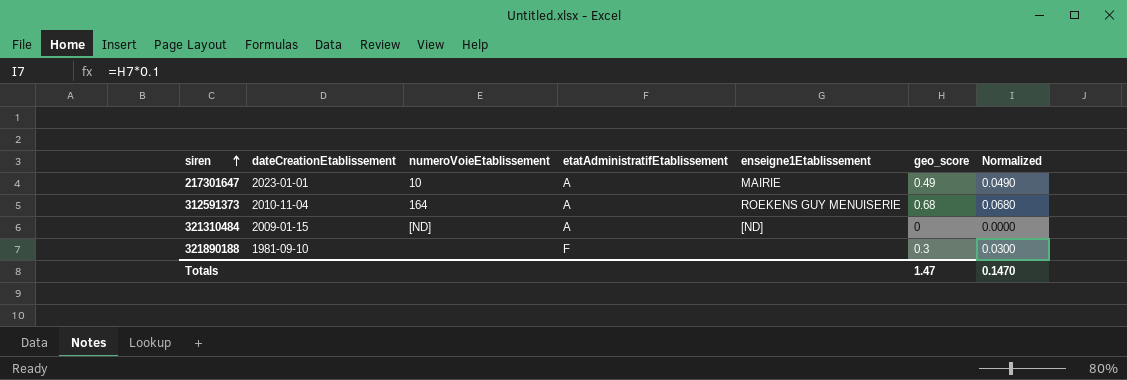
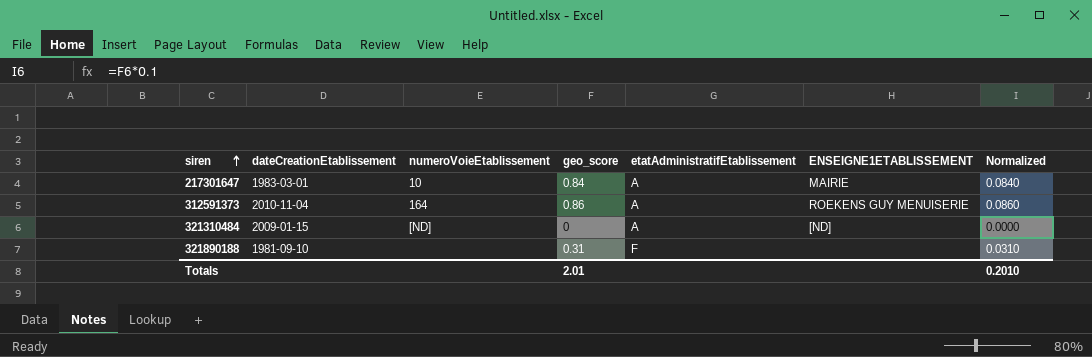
column geo_score | position: 6 -> 4
column name: enseigne1Etablissement -> ENSEIGNE1ETABLISSEMENT
217301647 | dateCreationEtablissement: 2023-01-01 -> 1983-03-01
217301647 | geo_score: 0.49 -> 0.84
217301647 | Normalized: 0.0490 -> 0.0840
312591373 | geo_score: 0.68 -> 0.86
312591373 | Normalized: 0.0680 -> 0.0860
321890188 | geo_score: 0.3 -> 0.31
321890188 | Normalized: 0.0300 -> 0.0310
Totals | geo_score: 1.47 -> 2.01
Totals | Normalized: 0.1470 -> 0.2010

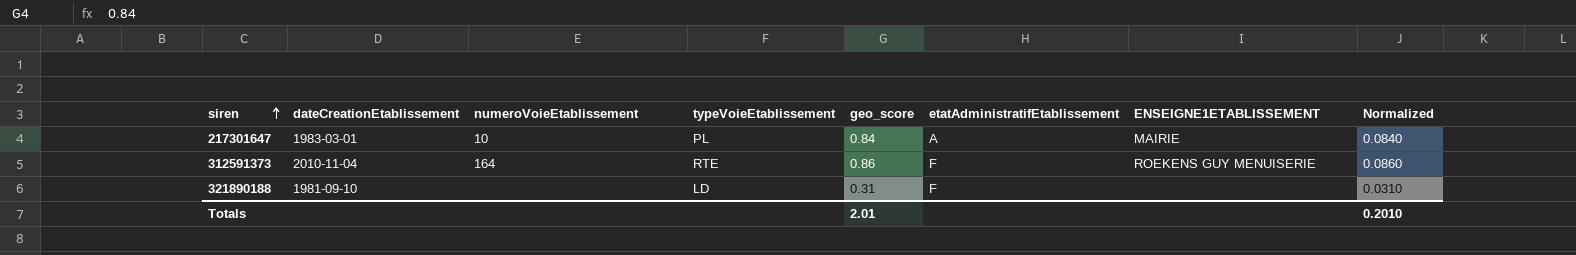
column typeVoieEtablissement | position: none -> 4
row 321310484: 2009-01-15 | [ND] | 0 | A | [ND] | 0.0000 -> none
312591373 | etatAdministratifEtablissement: A -> F

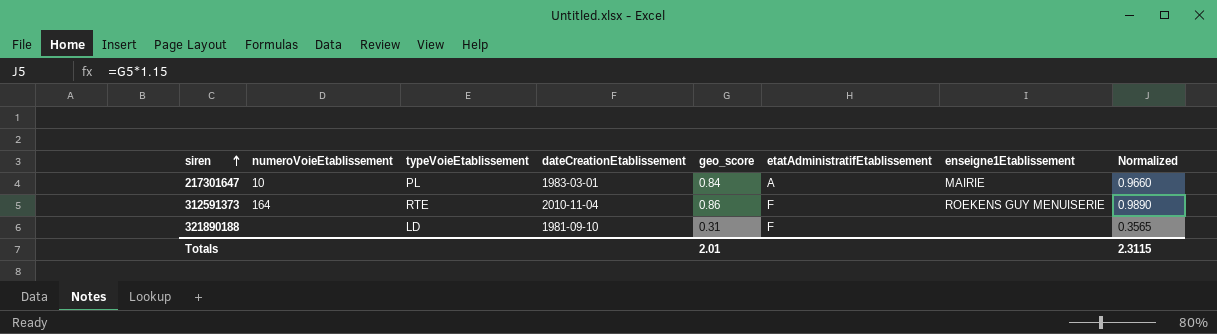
column dateCreationEtablissement | position: 2 -> 4
column name: ENSEIGNE1ETABLISSEMENT -> enseigne1Etablissement
column Normalized | formula: [geo_score] * 0.1 -> [geo_score] * 1.15
Totals | Normalized: 0.2010 -> 2.3115

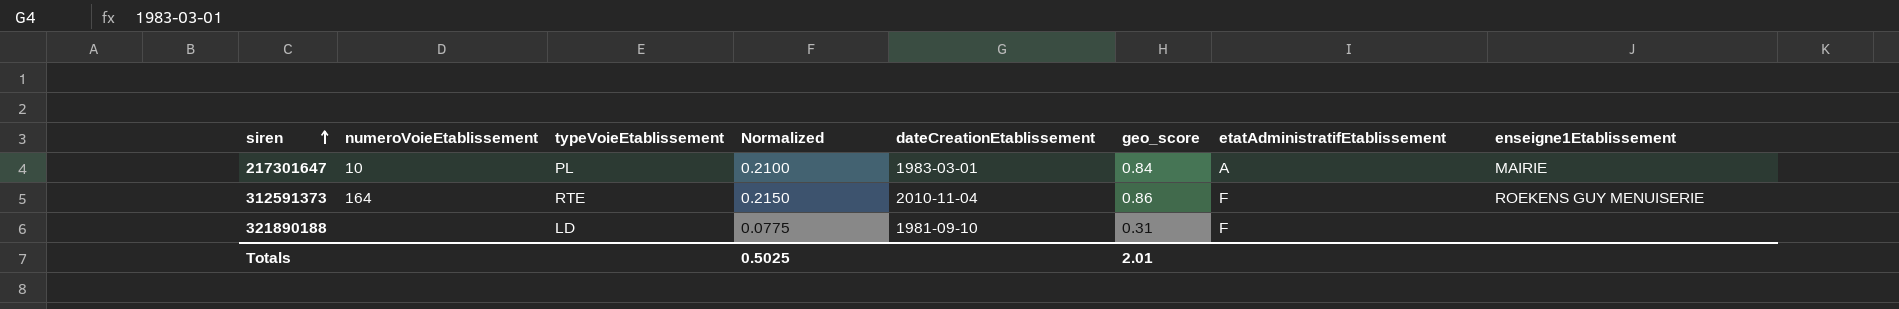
column Normalized | formula: [geo_score] * 1.15 -> [geo_score] * 0.25
column Normalized | position: 8 -> 4
Totals | Normalized: 2.3115 -> 0.5025

